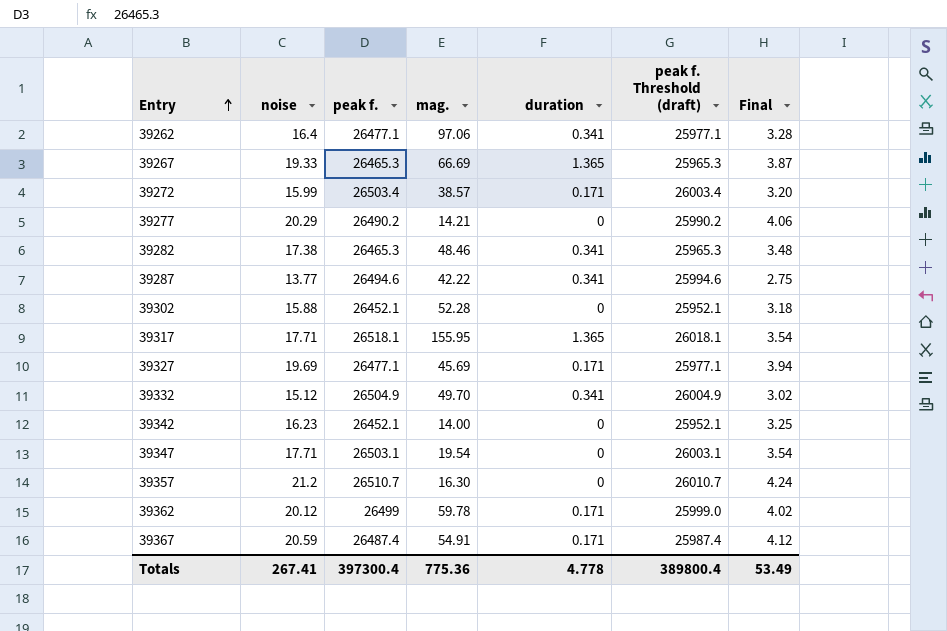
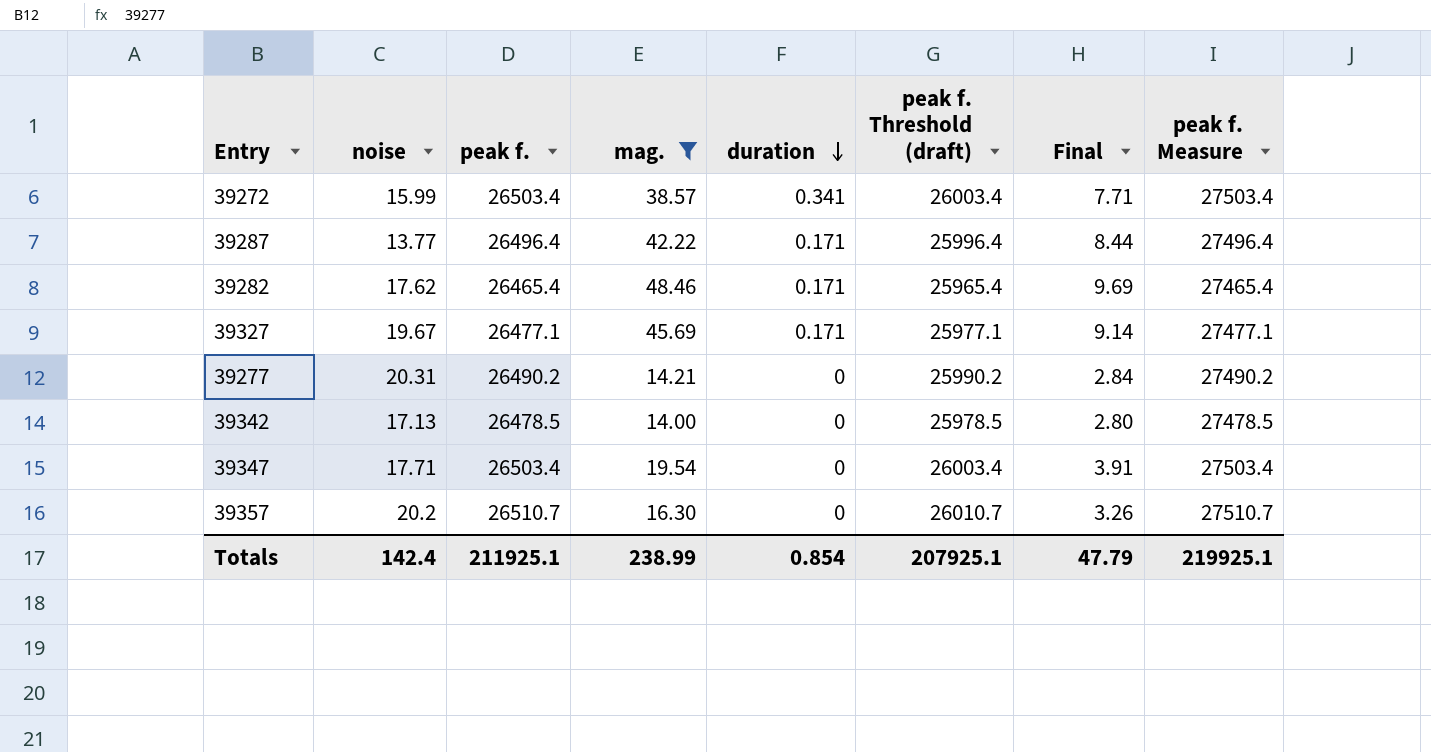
filter: none -> mag. <= 48.46
row order: Entry ascending -> duration descending
column Final | formula: [noise] * 0.2 -> [mag.] * 0.2
column peak f. Measure | formula: none -> [peak f.] + 1000
39272 | duration: 0.171 -> 0.341
39287 | peak f.: 26494.6 -> 26496.4
39287 | duration: 0.341 -> 0.171
39287 | peak f. Threshold (draft): 25994.6 -> 25996.4
39282 | noise: 17.38 -> 17.62
39282 | peak f.: 26465.3 -> 26465.4
39282 | duration: 0.341 -> 0.171
39282 | peak f. Threshold (draft): 25965.3 -> 25965.4
39327 | noise: 19.69 -> 19.67
39277 | noise: 20.29 -> 20.31
39342 | noise: 16.23 -> 17.13
39342 | peak f.: 26452.1 -> 26478.5
39342 | peak f. Threshold (draft): 25952.1 -> 25978.5
39347 | peak f.: 26503.1 -> 26503.4
39347 | peak f. Threshold (draft): 26003.1 -> 26003.4
39357 | noise: 21.2 -> 20.2
Totals | noise: 267.41 -> 142.4
Totals | peak f.: 397300.4 -> 211925.1
Totals | mag.: 775.36 -> 238.99
Totals | duration: 4.778 -> 0.854
Totals | peak f. Threshold (draft): 389800.4 -> 207925.1
Totals | Final: 53.49 -> 47.79

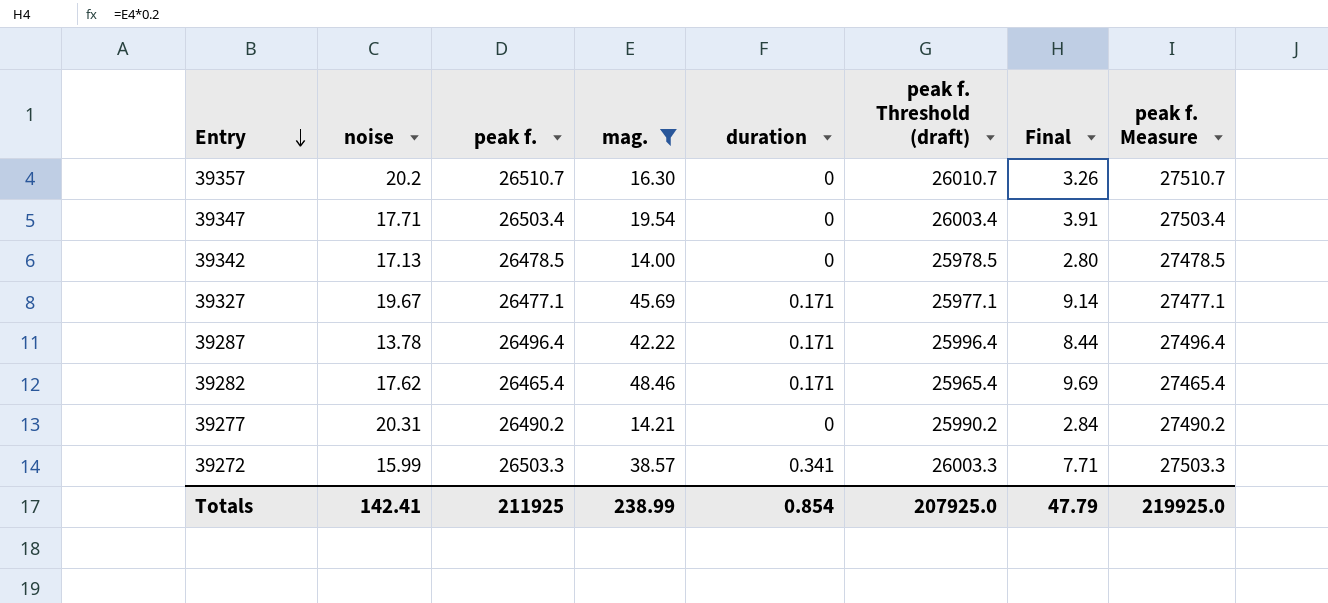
row order: duration descending -> Entry descending
39287 | noise: 13.77 -> 13.78
39272 | peak f.: 26503.4 -> 26503.3
39272 | peak f. Threshold (draft): 26003.4 -> 26003.3
39272 | peak f. Measure: 27503.4 -> 27503.3
Totals | noise: 142.4 -> 142.41
Totals | peak f.: 211925.1 -> 211925
Totals | peak f. Threshold (draft): 207925.1 -> 207925.0
Totals | peak f. Measure: 219925.1 -> 219925.0

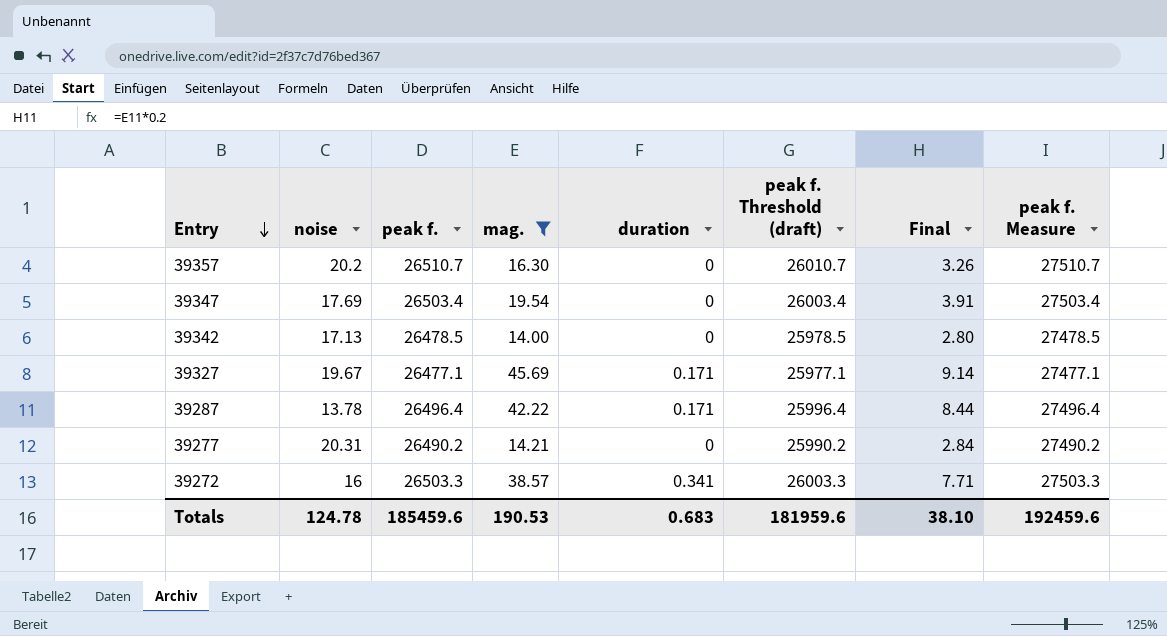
row 39282: 17.62 | 26465.4 | 48.46 | 0.171 | 25965.4 | 9.69 | 27465.4 -> none
39347 | noise: 17.71 -> 17.69
39272 | noise: 15.99 -> 16
Totals | noise: 142.41 -> 124.78
Totals | peak f.: 211925 -> 185459.6
Totals | mag.: 238.99 -> 190.53
Totals | duration: 0.854 -> 0.683
Totals | peak f. Threshold (draft): 207925.0 -> 181959.6
Totals | Final: 47.79 -> 38.10
Totals | peak f. Measure: 219925.0 -> 192459.6

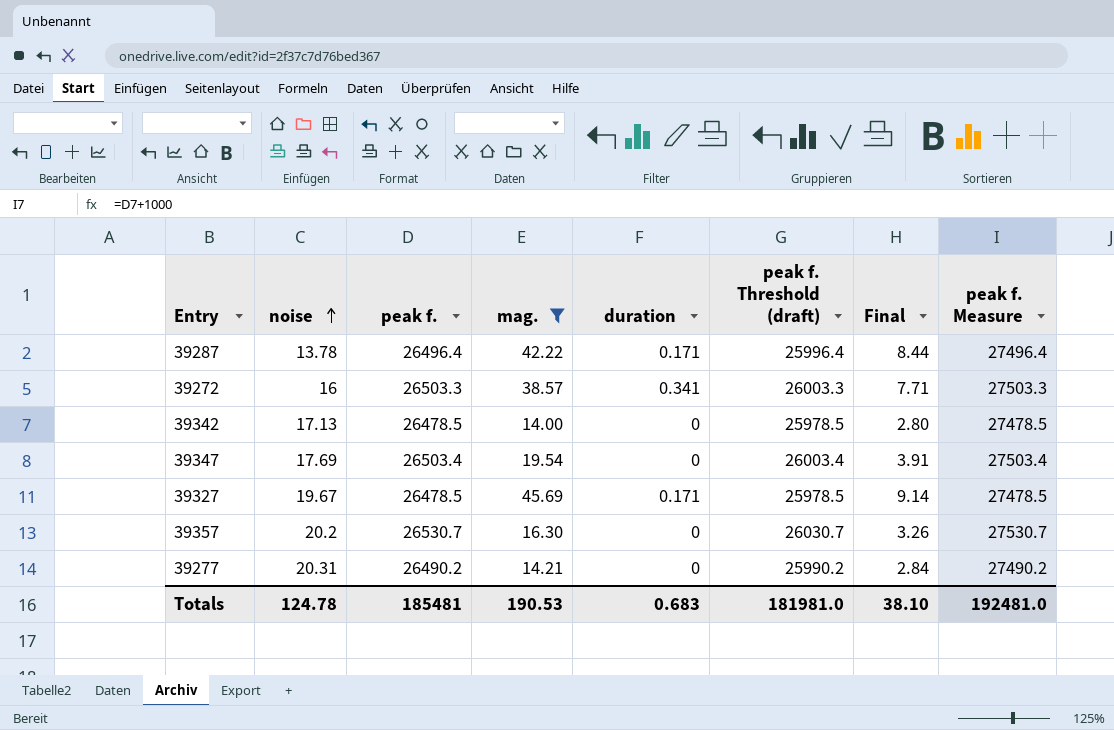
row order: Entry descending -> noise ascending
39327 | peak f.: 26477.1 -> 26478.5
39327 | peak f. Threshold (draft): 25977.1 -> 25978.5
39327 | peak f. Measure: 27477.1 -> 27478.5
39357 | peak f.: 26510.7 -> 26530.7
39357 | peak f. Threshold (draft): 26010.7 -> 26030.7
39357 | peak f. Measure: 27510.7 -> 27530.7
Totals | peak f.: 185459.6 -> 185481
Totals | peak f. Threshold (draft): 181959.6 -> 181981.0
Totals | peak f. Measure: 192459.6 -> 192481.0

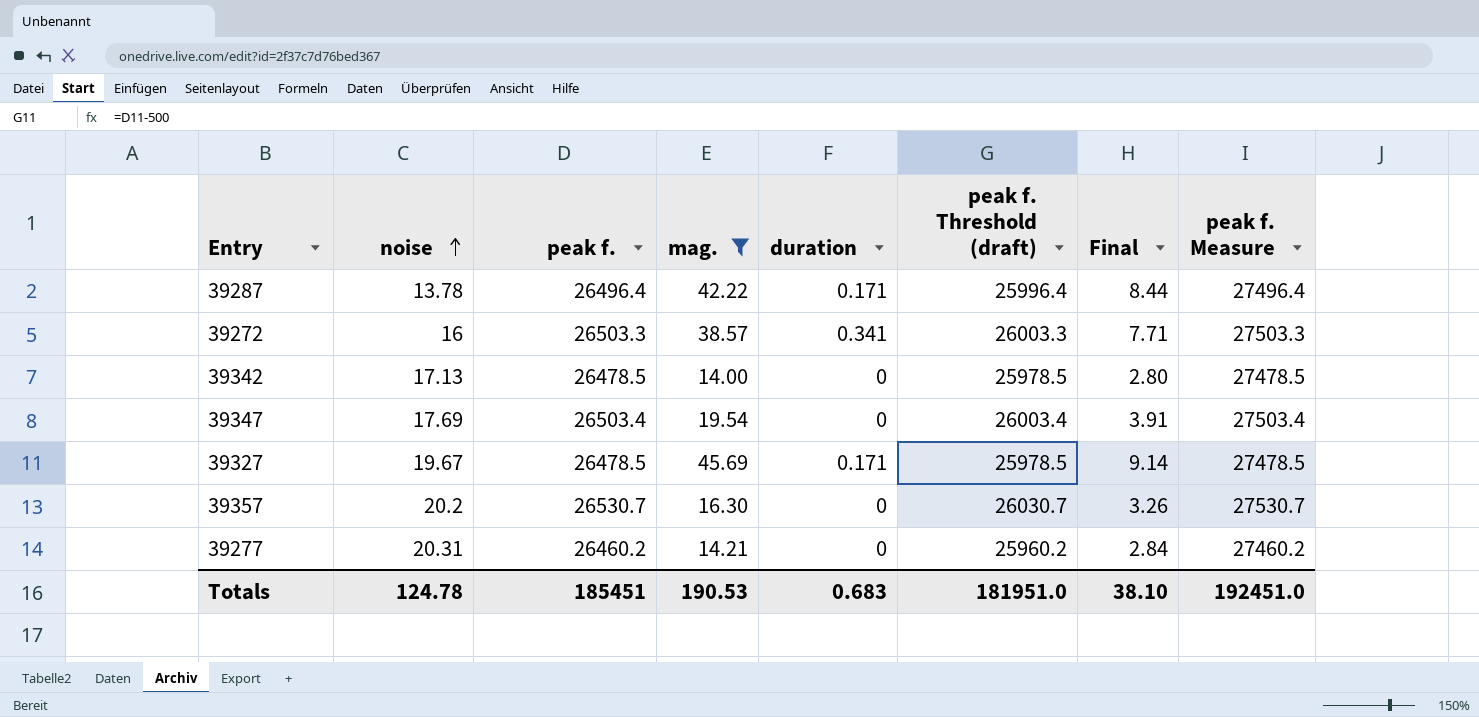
39277 | peak f.: 26490.2 -> 26460.2
39277 | peak f. Threshold (draft): 25990.2 -> 25960.2
39277 | peak f. Measure: 27490.2 -> 27460.2
Totals | peak f.: 185481 -> 185451
Totals | peak f. Threshold (draft): 181981.0 -> 181951.0
Totals | peak f. Measure: 192481.0 -> 192451.0

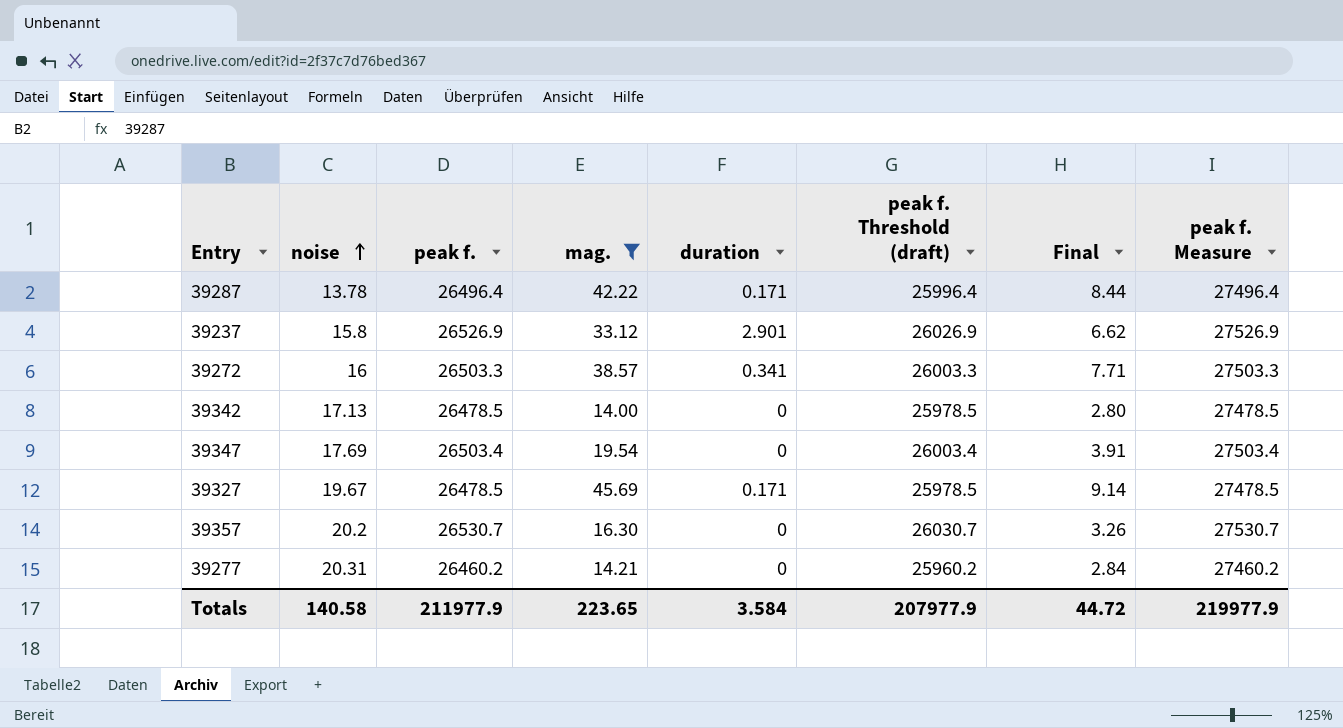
row 39237: none -> 15.8 | 26526.9 | 33.12 | 2.901 | 26026.9 | 6.62 | 27526.9
Totals | noise: 124.78 -> 140.58
Totals | peak f.: 185451 -> 211977.9
Totals | mag.: 190.53 -> 223.65
Totals | duration: 0.683 -> 3.584
Totals | peak f. Threshold (draft): 181951.0 -> 207977.9
Totals | Final: 38.10 -> 44.72
Totals | peak f. Measure: 192451.0 -> 219977.9

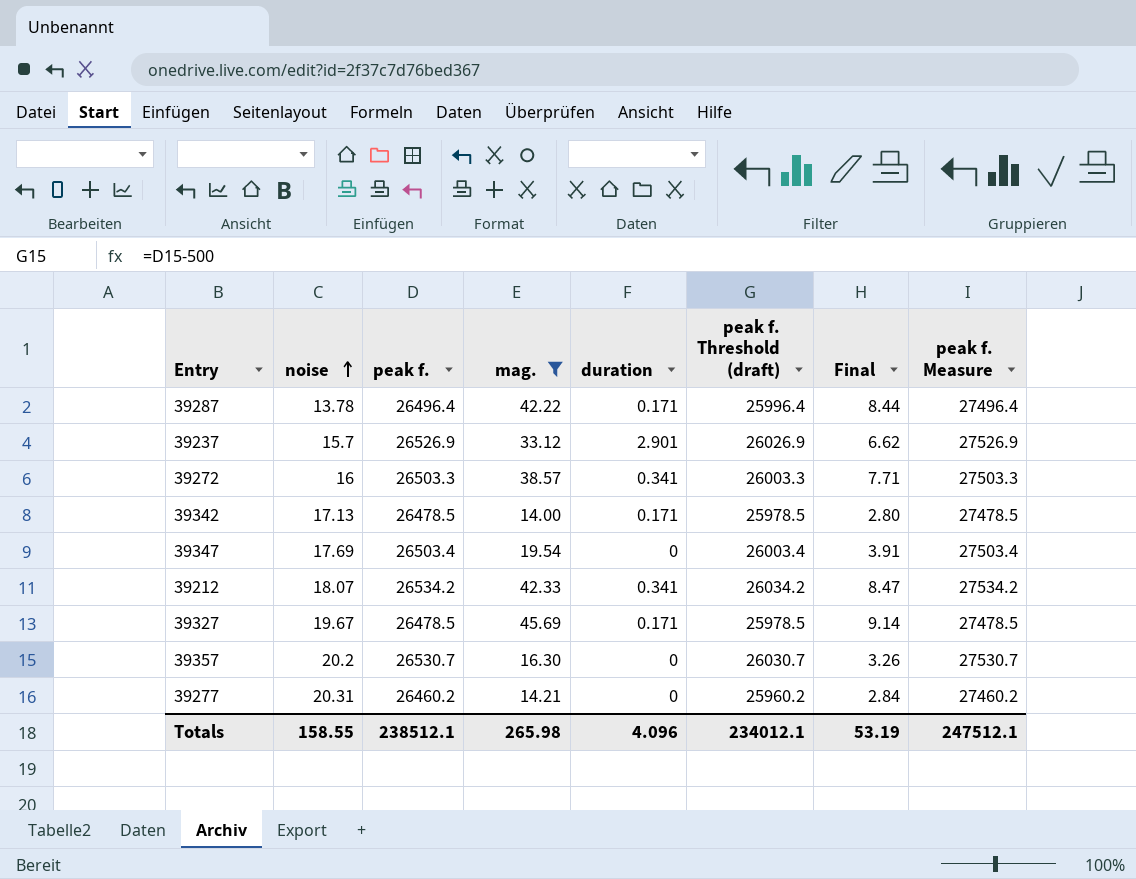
39237 | noise: 15.8 -> 15.7
39342 | duration: 0 -> 0.171
row 39212: none -> 18.07 | 26534.2 | 42.33 | 0.341 | 26034.2 | 8.47 | 27534.2
Totals | noise: 140.58 -> 158.55
Totals | peak f.: 211977.9 -> 238512.1
Totals | mag.: 223.65 -> 265.98
Totals | duration: 3.584 -> 4.096
Totals | peak f. Threshold (draft): 207977.9 -> 234012.1
Totals | Final: 44.72 -> 53.19
Totals | peak f. Measure: 219977.9 -> 247512.1

